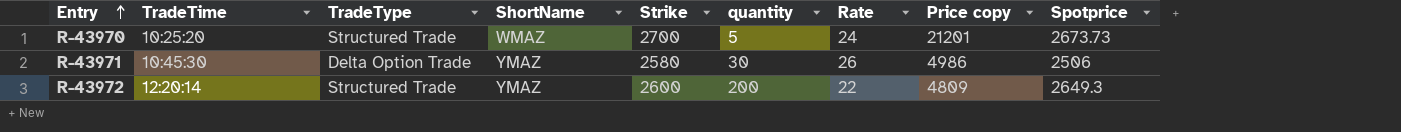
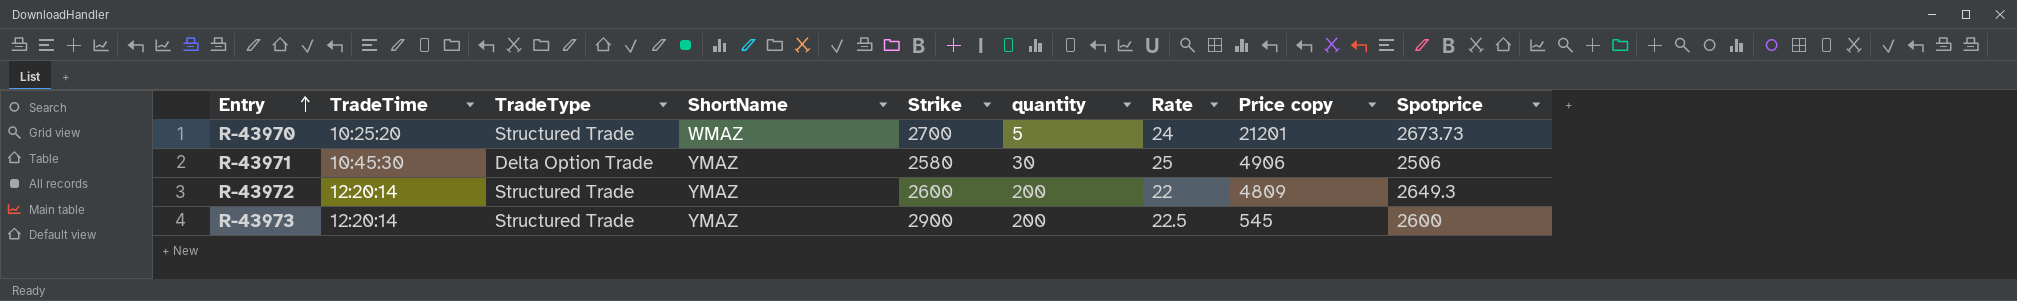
R-43971 | Rate: 26 -> 25
R-43971 | Price copy: 4986 -> 4906
row R-43973: none -> 12:20:14 | Structured Trade | YMAZ | 2900 | 200 | 22.5 | 545 | 2600

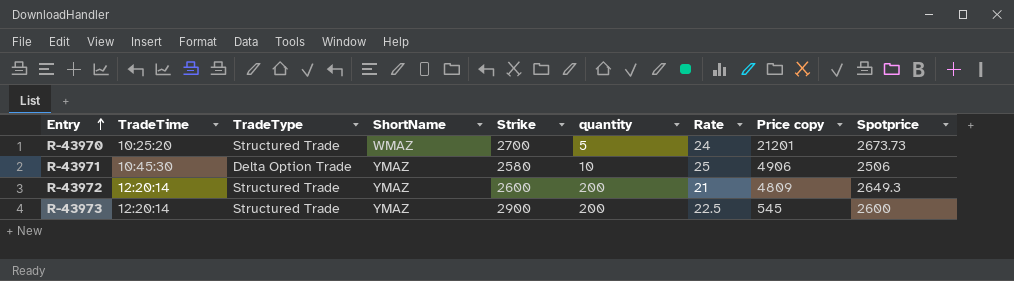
R-43971 | quantity: 30 -> 10
R-43972 | Rate: 22 -> 21

